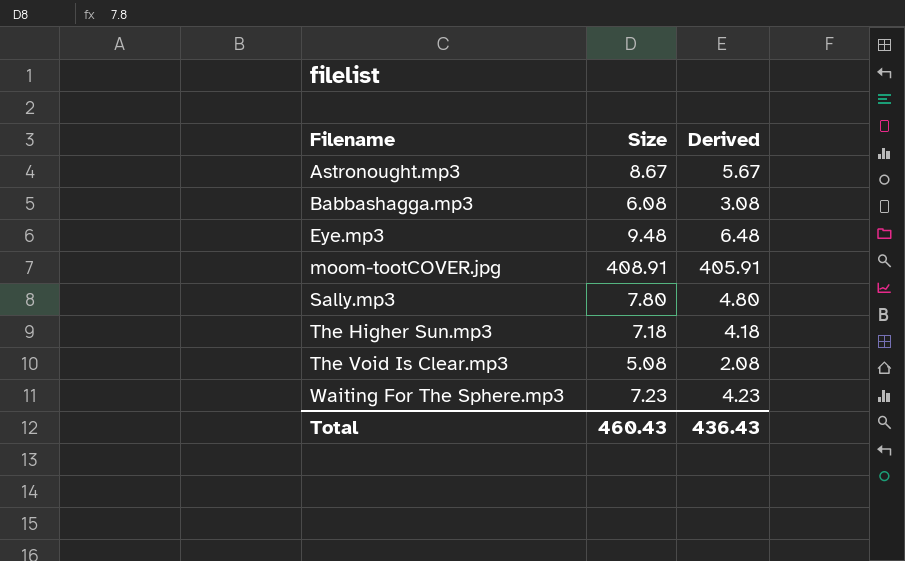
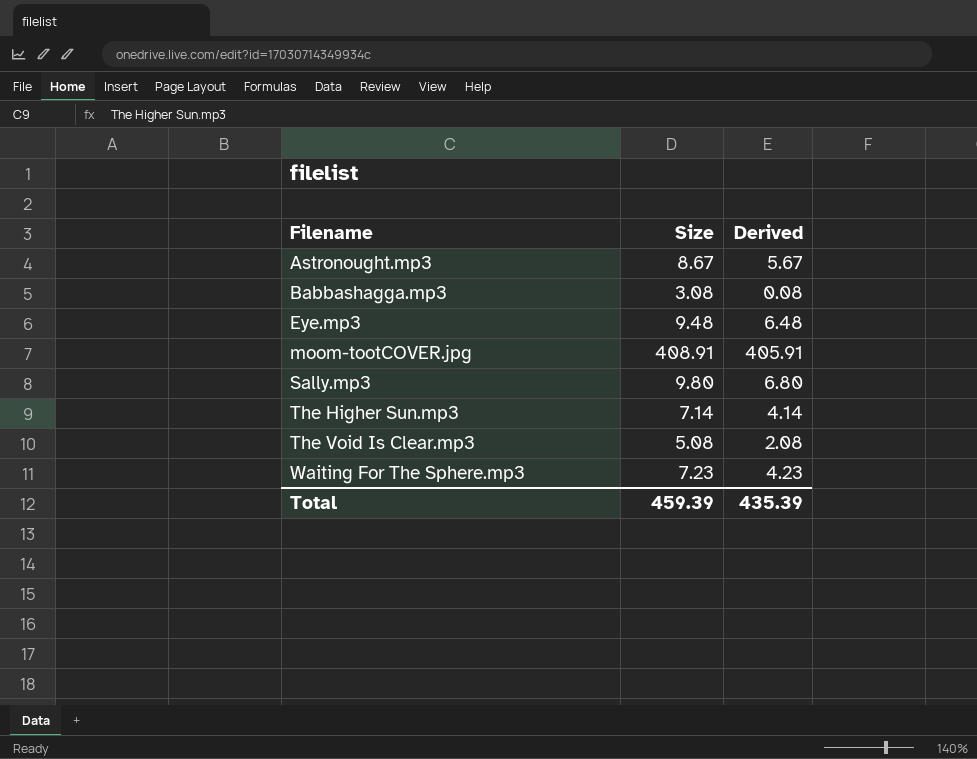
Babbashagga.mp3 | Size: 6.08 -> 3.08
Babbashagga.mp3 | Derived: 3.08 -> 0.08
Sally.mp3 | Size: 7.80 -> 9.80
Sally.mp3 | Derived: 4.80 -> 6.80
The Higher Sun.mp3 | Size: 7.18 -> 7.14
The Higher Sun.mp3 | Derived: 4.18 -> 4.14
Total | Size: 460.43 -> 459.39
Total | Derived: 436.43 -> 435.39

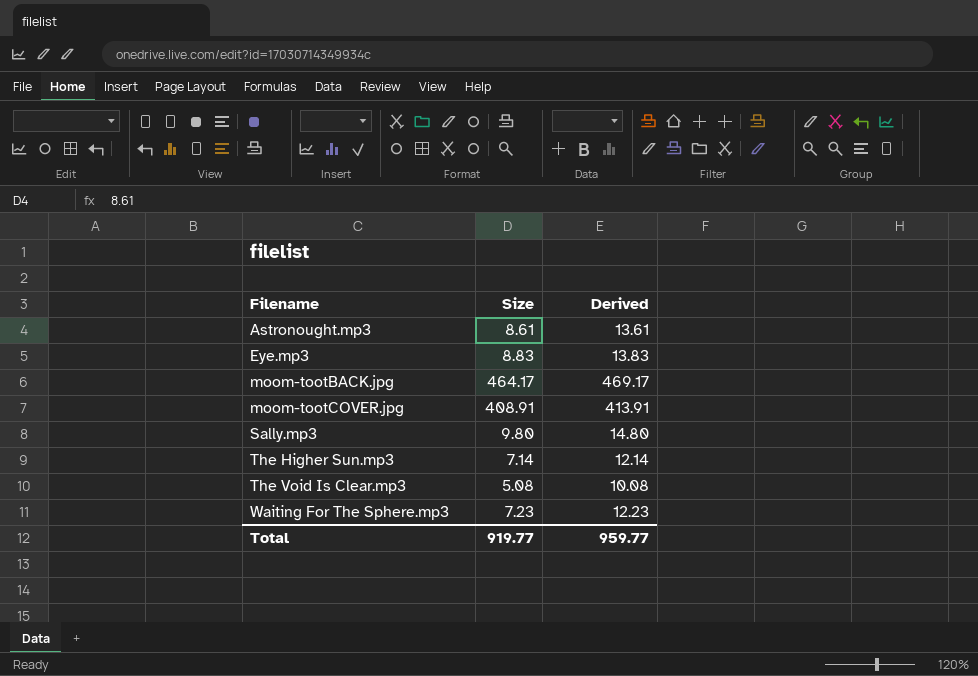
column Derived | formula: [Size] - 3 -> [Size] + 5
row Babbashagga.mp3: 3.08 | 0.08 -> none
Astronought.mp3 | Size: 8.67 -> 8.61
Eye.mp3 | Size: 9.48 -> 8.83
row moom-tootBACK.jpg: none -> 464.17 | 469.17
Total | Size: 459.39 -> 919.77
Total | Derived: 435.39 -> 959.77

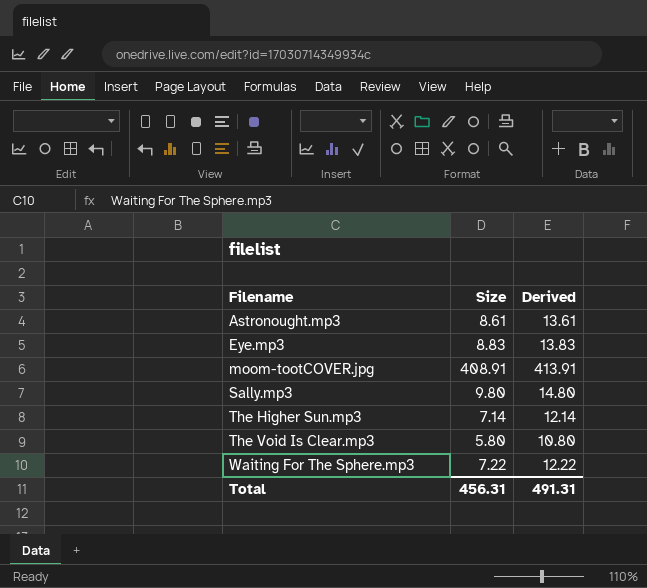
row moom-tootBACK.jpg: 464.17 | 469.17 -> none
The Void Is Clear.mp3 | Size: 5.08 -> 5.80
The Void Is Clear.mp3 | Derived: 10.08 -> 10.80
Waiting For The Sphere.mp3 | Size: 7.23 -> 7.22
Waiting For The Sphere.mp3 | Derived: 12.23 -> 12.22
Total | Size: 919.77 -> 456.31
Total | Derived: 959.77 -> 491.31

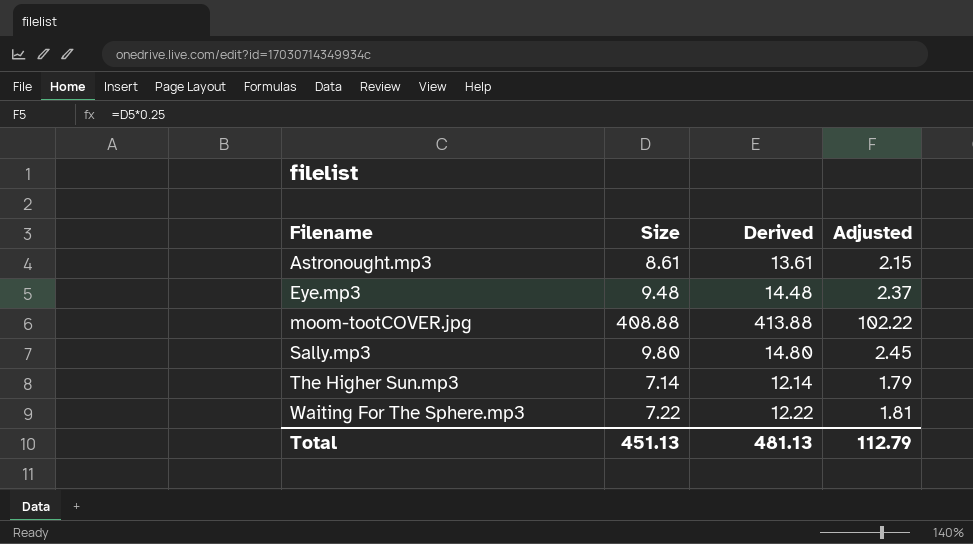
column Adjusted | formula: none -> [Size] * 0.25
row The Void Is Clear.mp3: 5.80 | 10.80 -> none
Eye.mp3 | Size: 8.83 -> 9.48
Eye.mp3 | Derived: 13.83 -> 14.48
moom-tootCOVER.jpg | Size: 408.91 -> 408.88
moom-tootCOVER.jpg | Derived: 413.91 -> 413.88
Total | Size: 456.31 -> 451.13
Total | Derived: 491.31 -> 481.13

